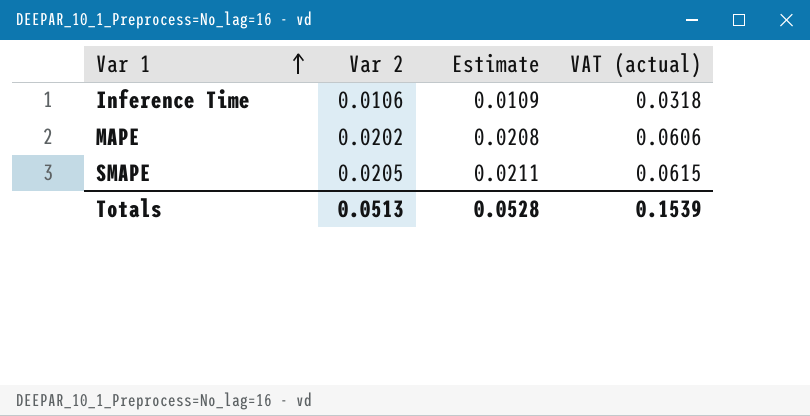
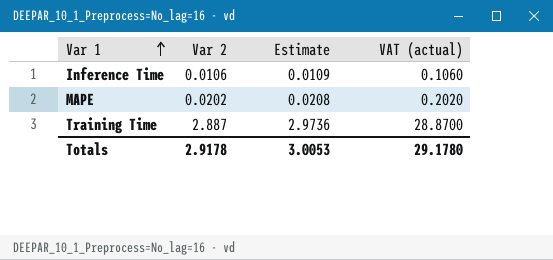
column VAT (actual) | formula: [Var 2] * 3 -> [Var 2] * 10
row SMAPE: 0.0205 | 0.0211 | 0.0615 -> none
row Training Time: none -> 2.887 | 2.9736 | 28.8700
Totals | Var 2: 0.0513 -> 2.9178
Totals | Estimate: 0.0528 -> 3.0053
Totals | VAT (actual): 0.1539 -> 29.1780

